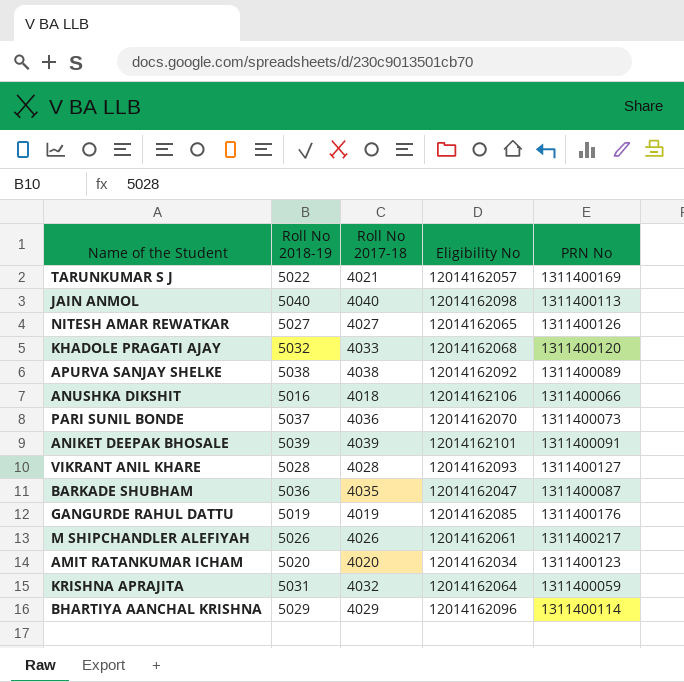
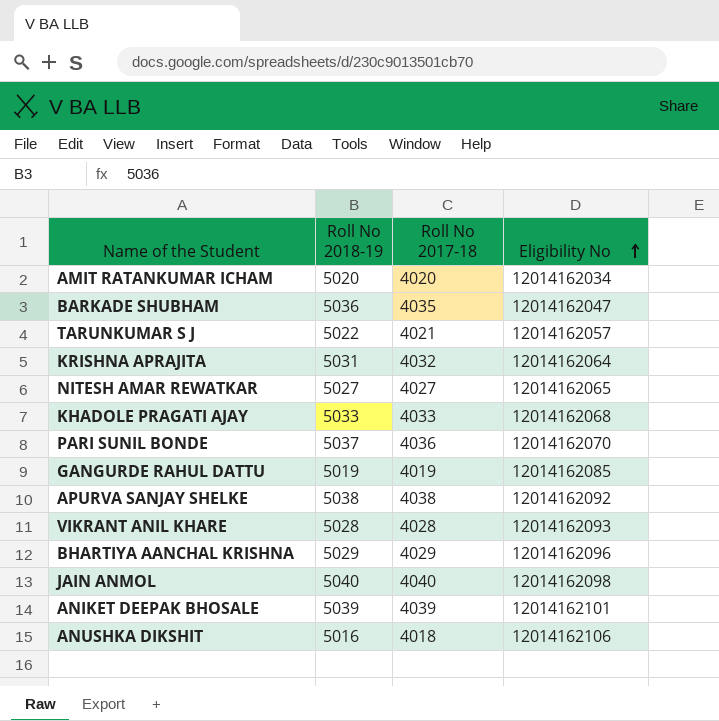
row order: none -> Eligibility No ascending
column PRN No | position: 5 -> none
row M SHIPCHANDLER ALEFIYAH: 5026 | 4026 | 12014162061 | 1311400217 -> none
KHADOLE PRAGATI AJAY | Roll No 2018-19: 5032 -> 5033

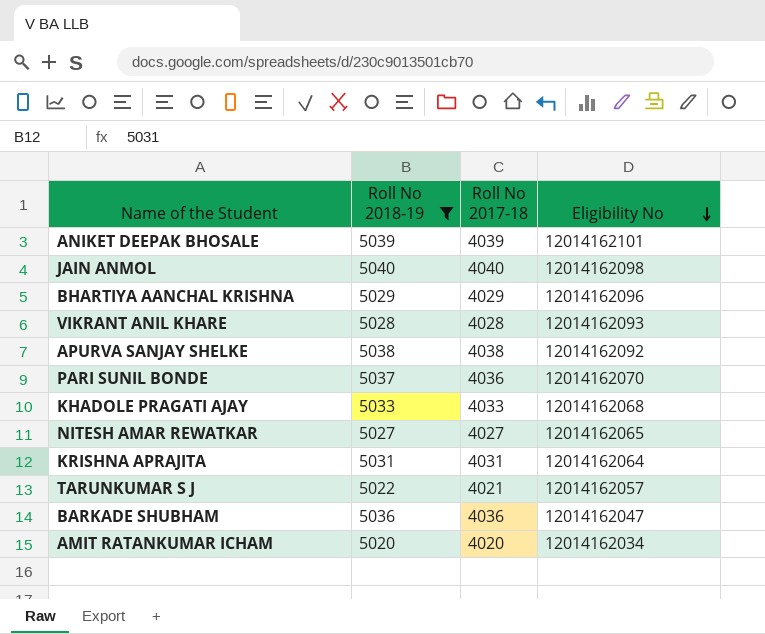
filter: none -> Roll No 2018-19 >= 5020
row order: Eligibility No ascending -> Eligibility No descending
KRISHNA APRAJITA | Roll No 2017-18: 4032 -> 4031
BARKADE SHUBHAM | Roll No 2017-18: 4035 -> 4036

